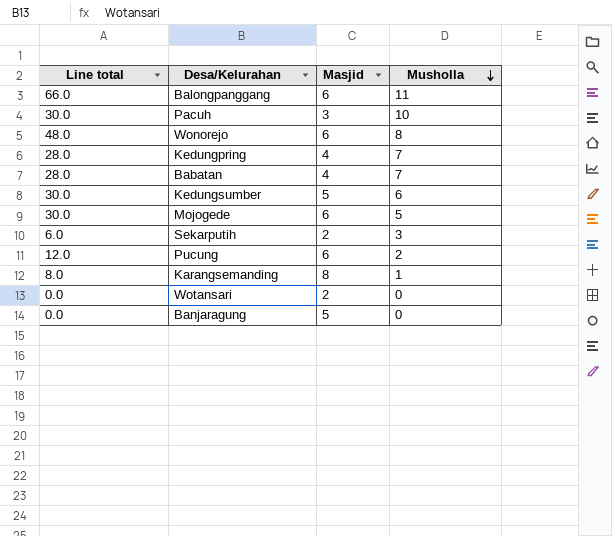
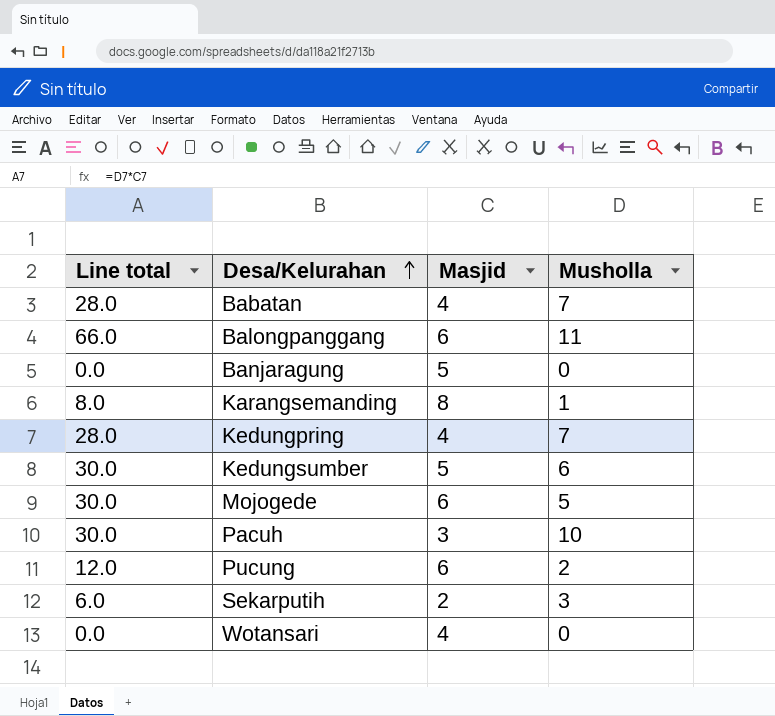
row order: Musholla descending -> Desa/Kelurahan ascending
row Wonorejo: 48.0 | 6 | 8 -> none
Wotansari | Masjid: 2 -> 4

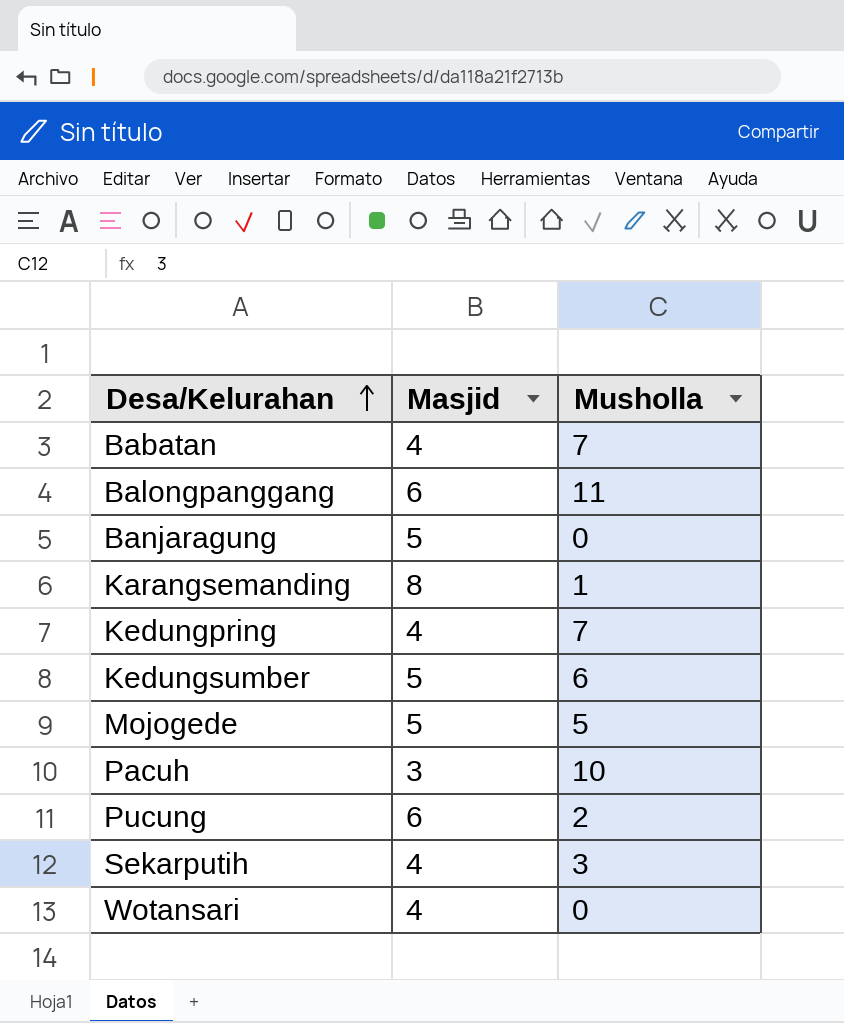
column Line total | formula: [Masjid] * [Musholla] -> none
Mojogede | Masjid: 6 -> 5
Sekarputih | Masjid: 2 -> 4

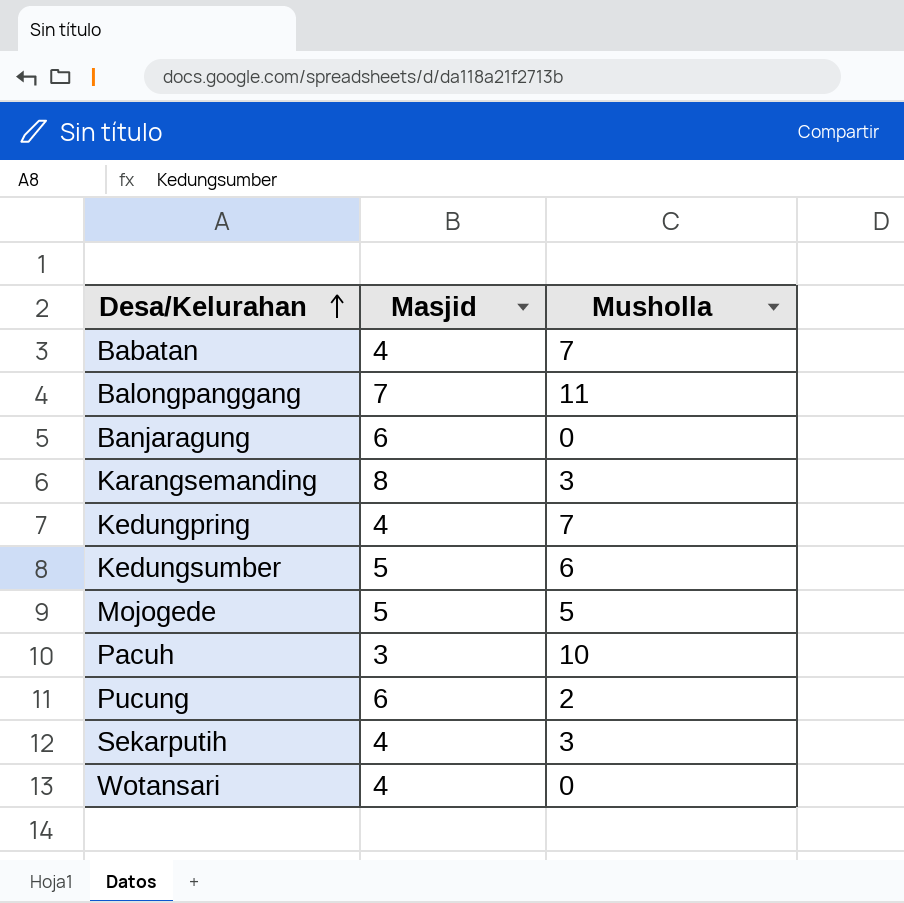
Balongpanggang | Masjid: 6 -> 7
Banjaragung | Masjid: 5 -> 6
Karangsemanding | Musholla: 1 -> 3

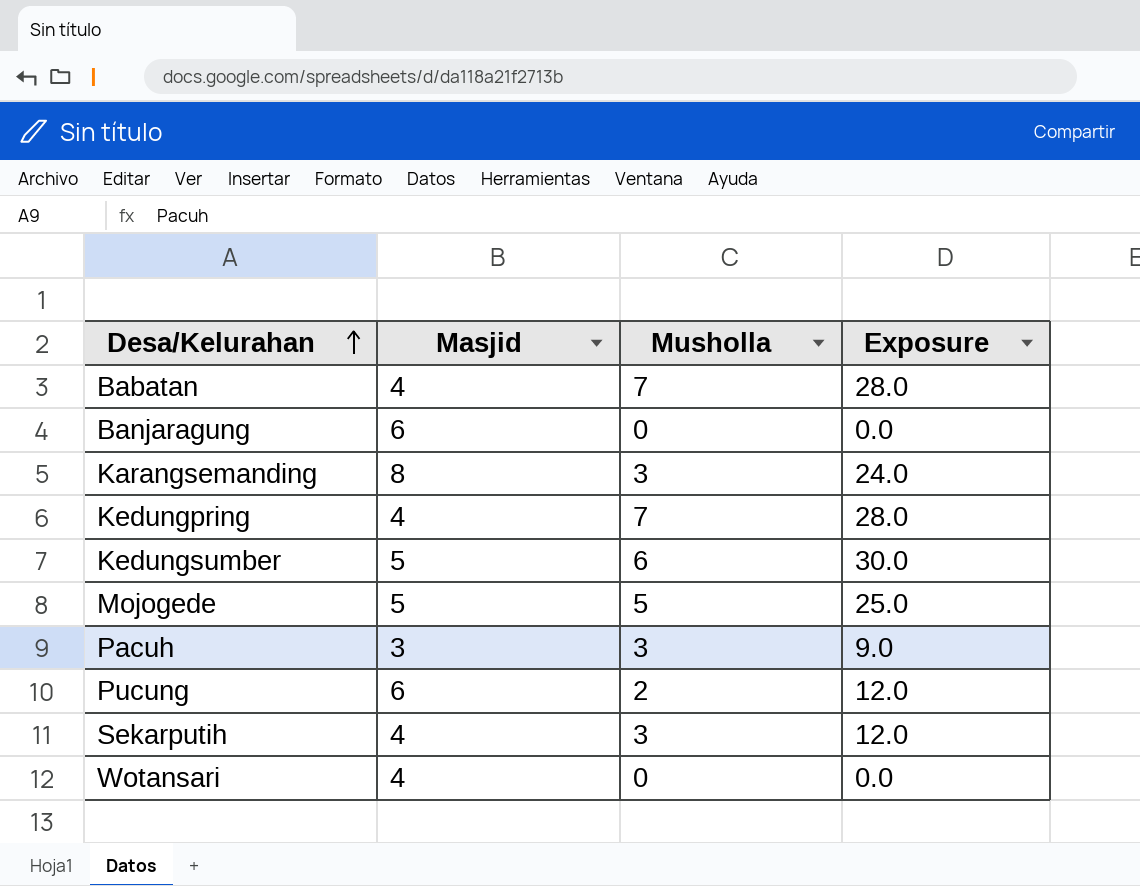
column Exposure | formula: none -> [Masjid] * [Musholla]
row Balongpanggang: 7 | 11 -> none
Pacuh | Musholla: 10 -> 3

